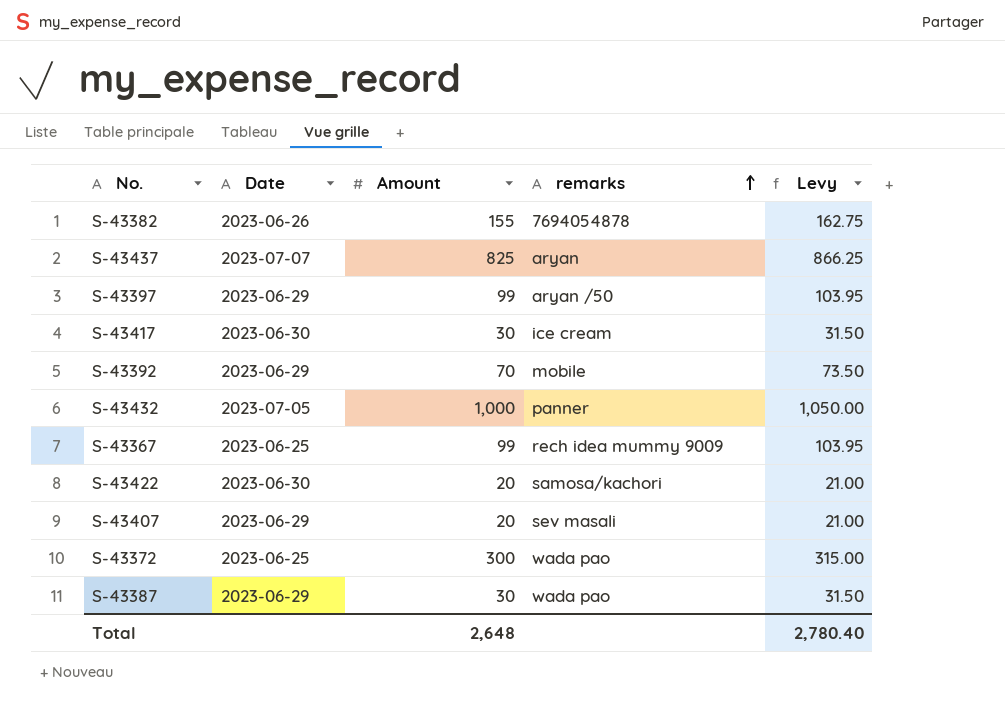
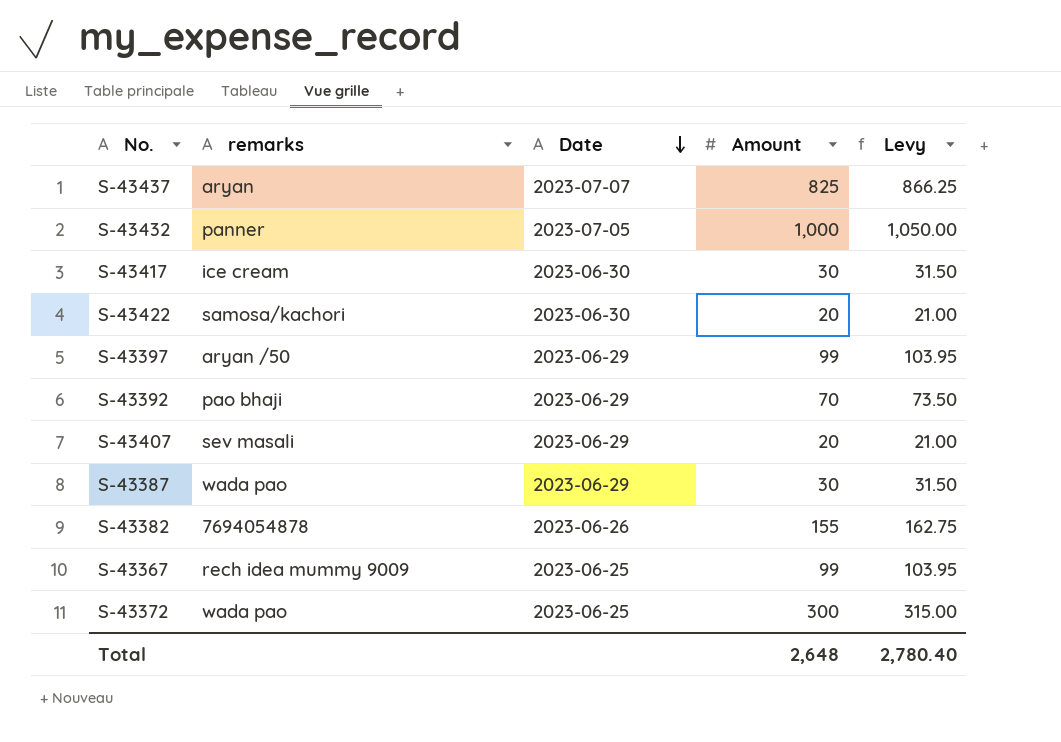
row order: remarks ascending -> Date descending
column remarks | position: 4 -> 2
S-43392 | remarks: mobile -> pao bhaji

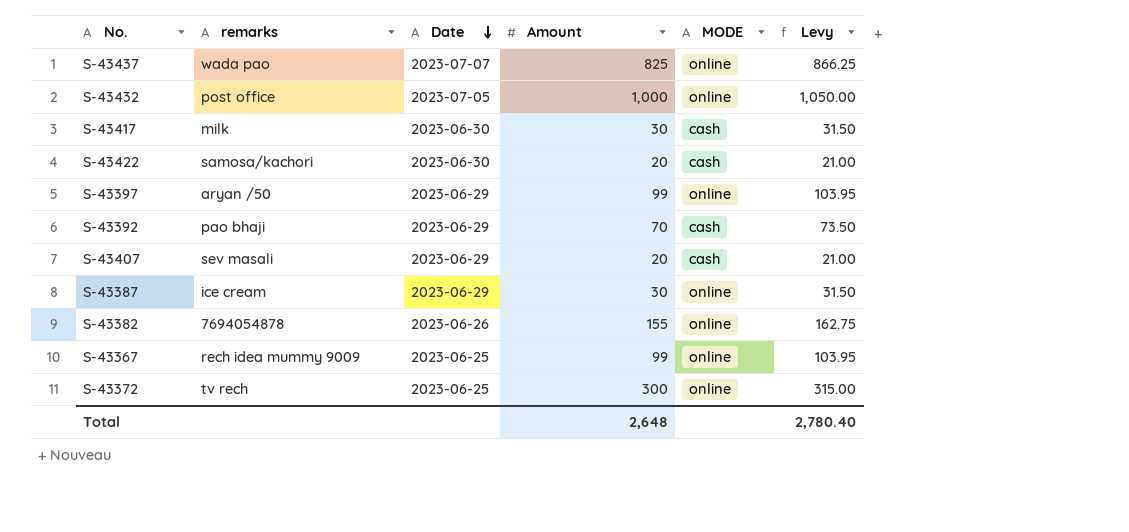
column MODE | position: none -> 5
S-43437 | remarks: aryan -> wada pao
S-43432 | remarks: panner -> post office
S-43417 | remarks: ice cream -> milk
S-43387 | remarks: wada pao -> ice cream
S-43372 | remarks: wada pao -> tv rech

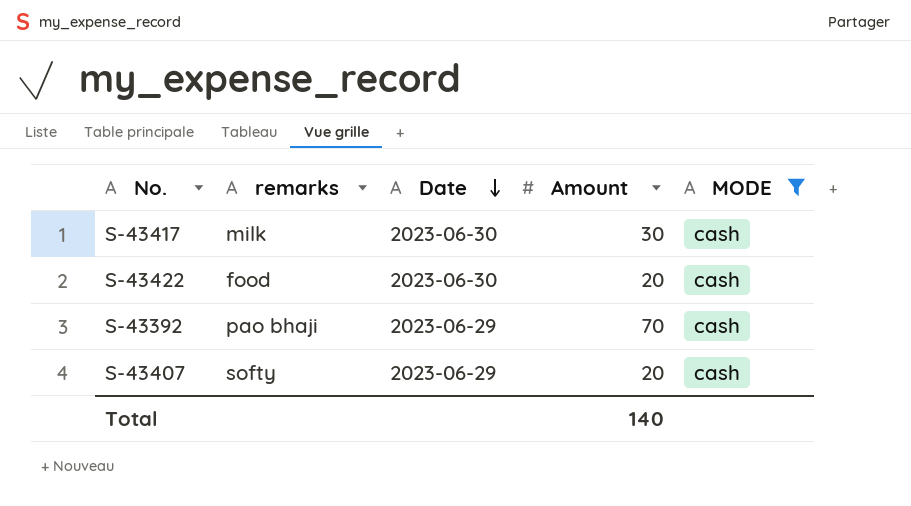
filter: none -> MODE = cash
column Levy | formula: [Amount] * 1.05 -> none
S-43422 | remarks: samosa/kachori -> food
S-43407 | remarks: sev masali -> softy
Total | Amount: 2,648 -> 140

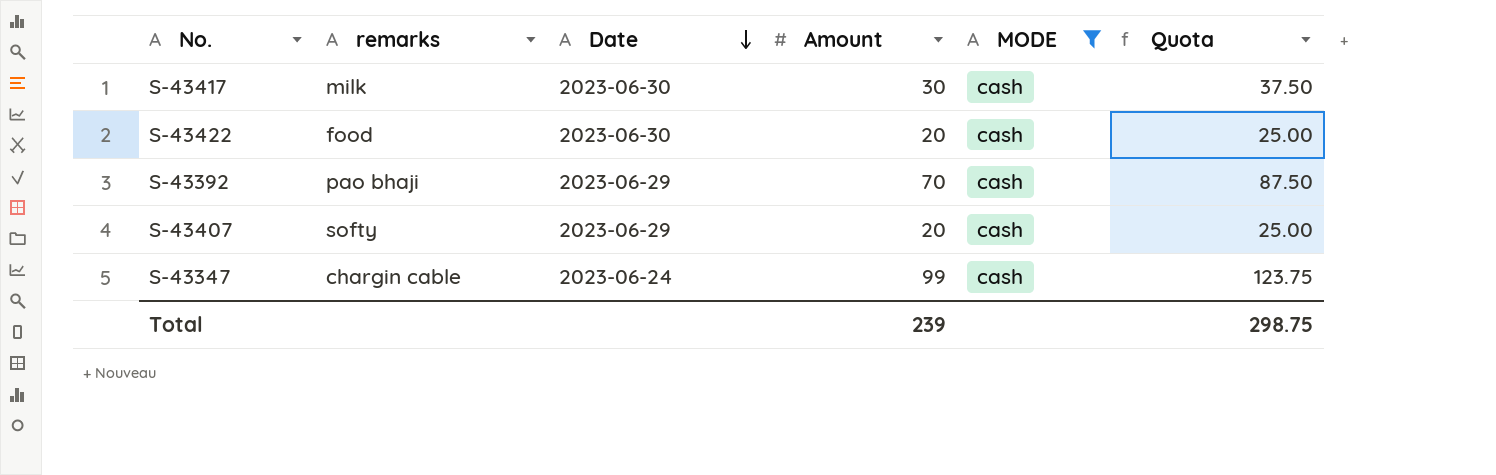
column Quota | formula: none -> [Amount] * 1.25
row S-43347: none -> chargin cable | 2023-06-24 | 99 | cash | 123.75
Total | Amount: 140 -> 239

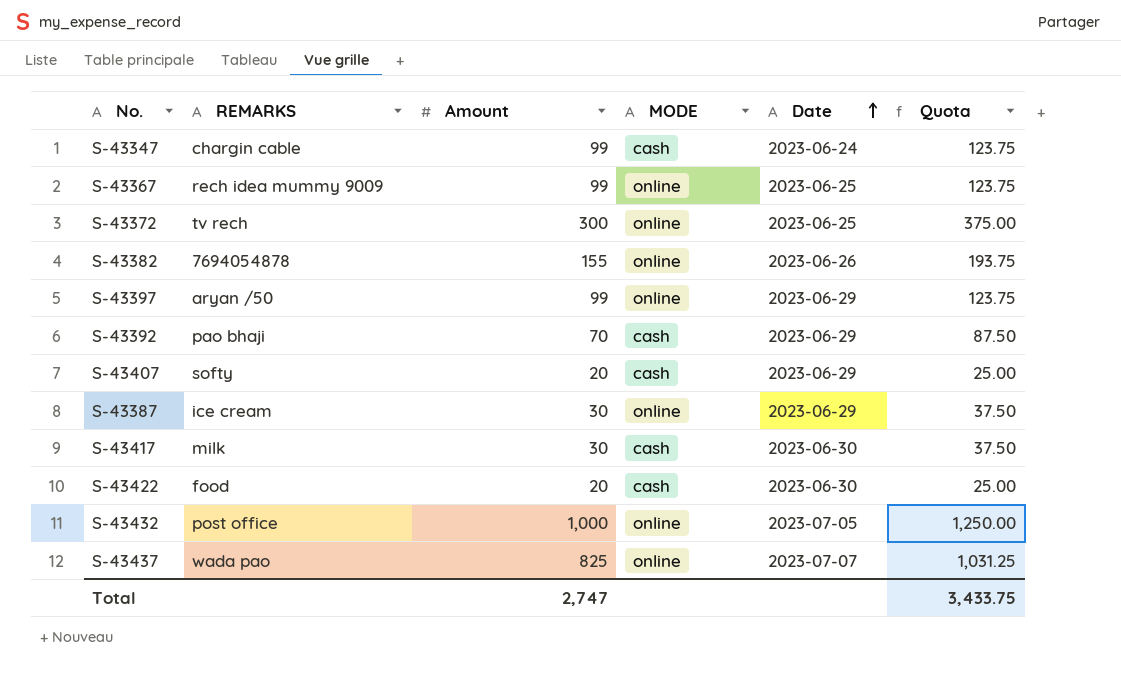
filter: MODE = cash -> none
row order: Date descending -> Date ascending
column name: remarks -> REMARKS
column Date | position: 3 -> 5
Total | Amount: 239 -> 2,747
Total | Quota: 298.75 -> 3,433.75

